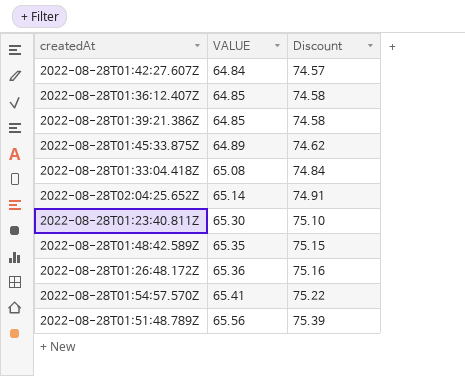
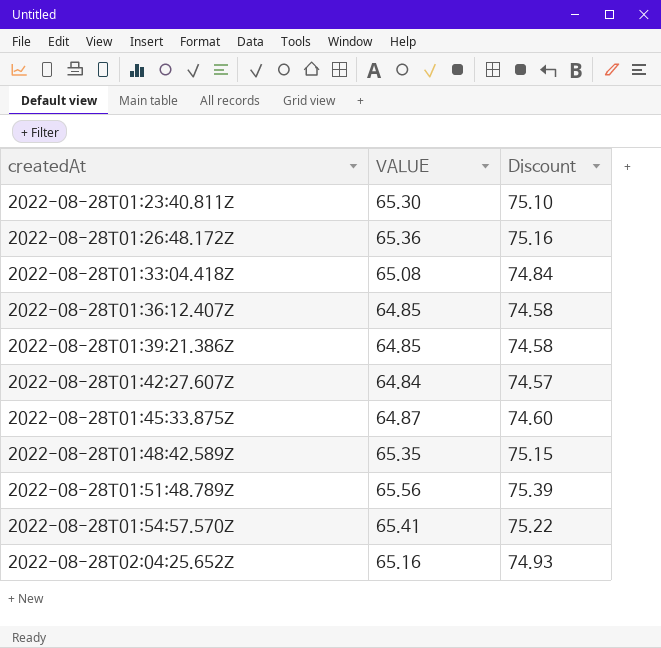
row order: VALUE ascending -> createdAt ascending
2022-08-28T01:45:33.875Z | VALUE: 64.89 -> 64.87
2022-08-28T01:45:33.875Z | Discount: 74.62 -> 74.60
2022-08-28T02:04:25.652Z | VALUE: 65.14 -> 65.16
2022-08-28T02:04:25.652Z | Discount: 74.91 -> 74.93

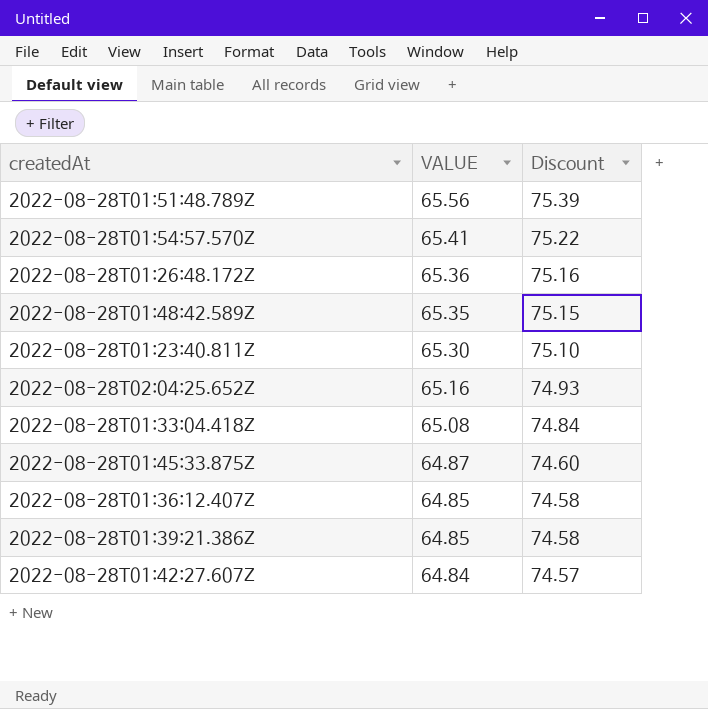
row order: createdAt ascending -> VALUE descending

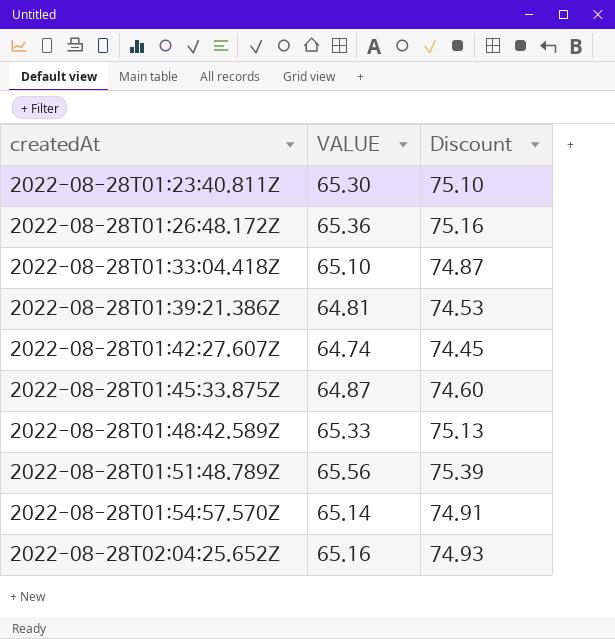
row order: VALUE descending -> createdAt ascending
row 2022-08-28T01:36:12.407Z: 64.85 | 74.58 -> none
2022-08-28T01:33:04.418Z | VALUE: 65.08 -> 65.10
2022-08-28T01:33:04.418Z | Discount: 74.84 -> 74.87
2022-08-28T01:39:21.386Z | VALUE: 64.85 -> 64.81
2022-08-28T01:39:21.386Z | Discount: 74.58 -> 74.53
2022-08-28T01:42:27.607Z | VALUE: 64.84 -> 64.74
2022-08-28T01:42:27.607Z | Discount: 74.57 -> 74.45
2022-08-28T01:48:42.589Z | VALUE: 65.35 -> 65.33
2022-08-28T01:48:42.589Z | Discount: 75.15 -> 75.13
2022-08-28T01:54:57.570Z | VALUE: 65.41 -> 65.14
2022-08-28T01:54:57.570Z | Discount: 75.22 -> 74.91

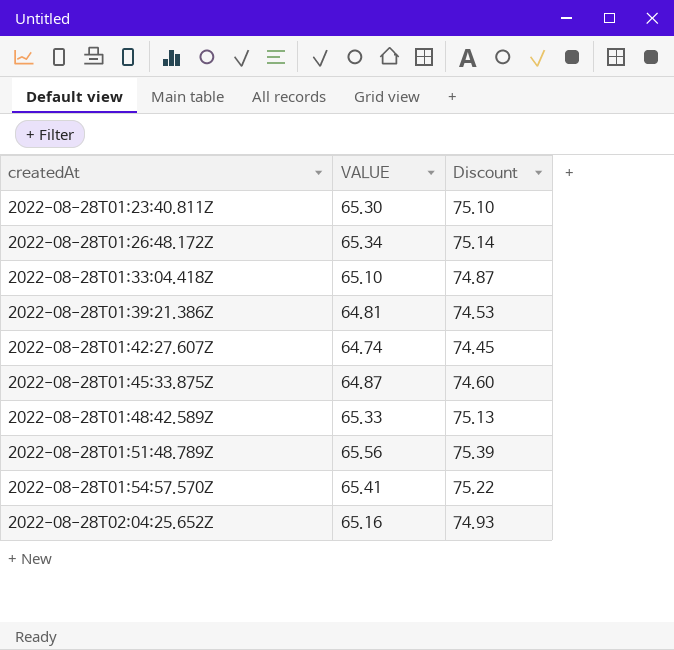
2022-08-28T01:26:48.172Z | VALUE: 65.36 -> 65.34
2022-08-28T01:26:48.172Z | Discount: 75.16 -> 75.14
2022-08-28T01:54:57.570Z | VALUE: 65.14 -> 65.41
2022-08-28T01:54:57.570Z | Discount: 74.91 -> 75.22

